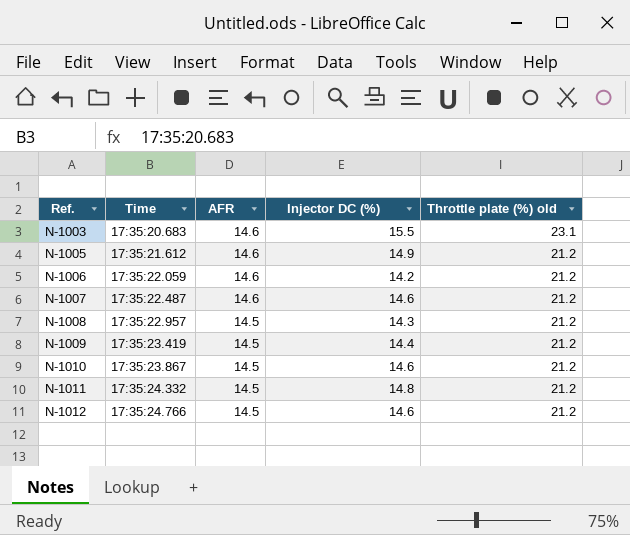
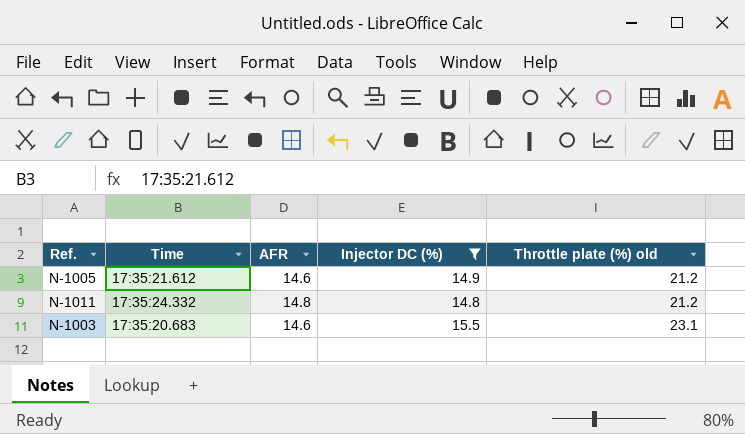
filter: none -> Injector DC (%) >= 14.8
row order: Ref. ascending -> Throttle plate (%) old ascending
N-1011 | AFR: 14.5 -> 14.8

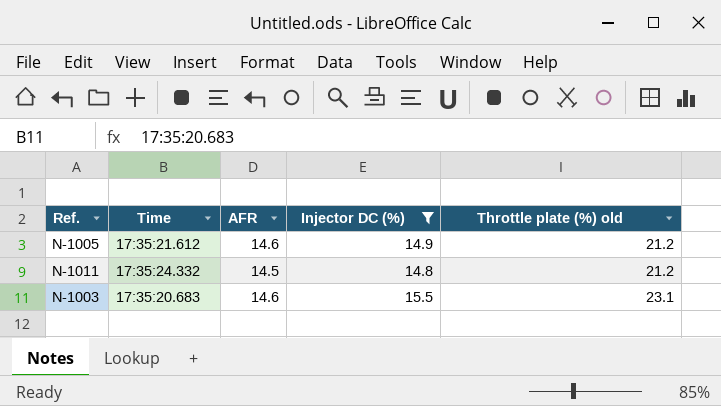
N-1011 | AFR: 14.8 -> 14.5

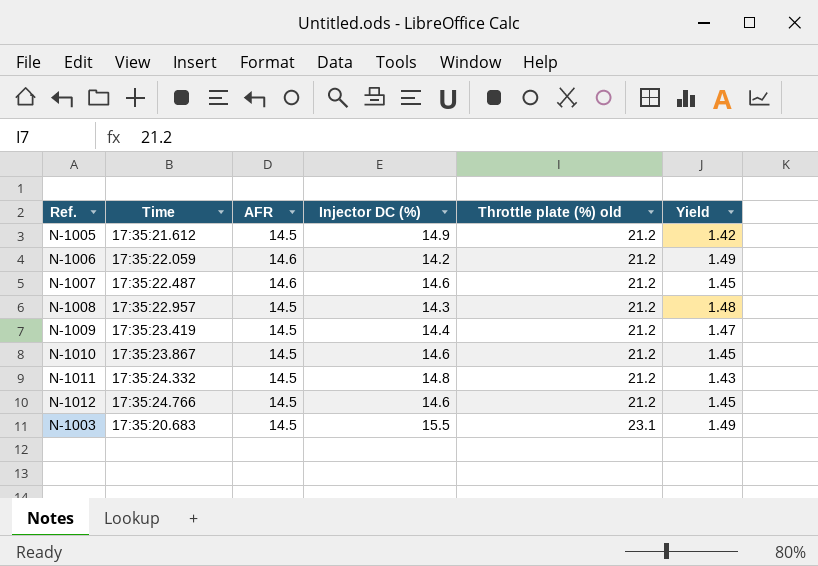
filter: Injector DC (%) >= 14.8 -> none
column Yield | formula: none -> [Throttle plate (%) old] / [Injector DC (%)]
N-1005 | AFR: 14.6 -> 14.5
N-1003 | AFR: 14.6 -> 14.5

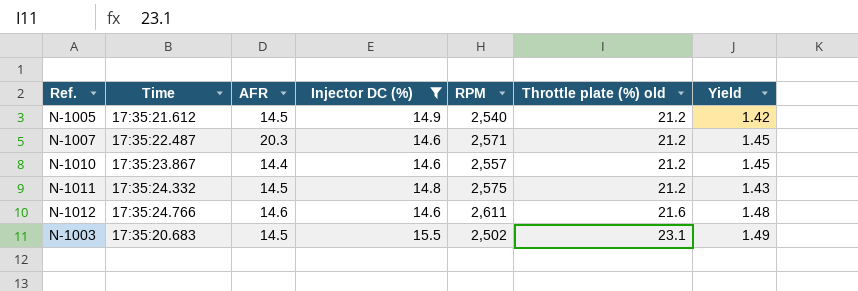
filter: none -> Injector DC (%) >= 14.6
column RPM | position: none -> 5
N-1007 | AFR: 14.6 -> 20.3
N-1010 | AFR: 14.5 -> 14.4
N-1012 | AFR: 14.5 -> 14.6
N-1012 | Throttle plate (%) old: 21.2 -> 21.6
N-1012 | Yield: 1.45 -> 1.48

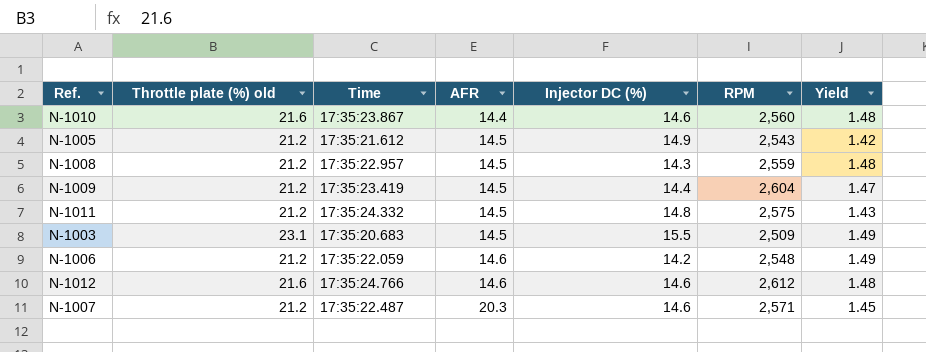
filter: Injector DC (%) >= 14.6 -> none
row order: Throttle plate (%) old ascending -> AFR ascending
column Throttle plate (%) old | position: 6 -> 2
N-1010 | Throttle plate (%) old: 21.2 -> 21.6
N-1010 | RPM: 2,557 -> 2,560
N-1010 | Yield: 1.45 -> 1.48
N-1005 | RPM: 2,540 -> 2,543
N-1003 | RPM: 2,502 -> 2,509
N-1012 | RPM: 2,611 -> 2,612

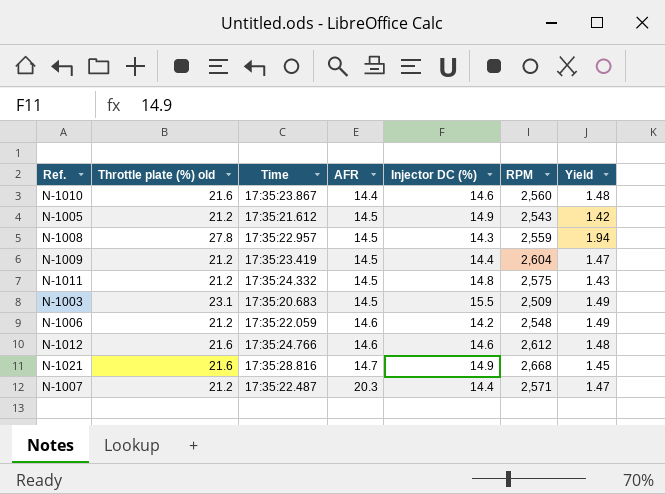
N-1008 | Throttle plate (%) old: 21.2 -> 27.8
N-1008 | Yield: 1.48 -> 1.94
row N-1021: none -> 21.6 | 17:35:28.816 | 14.7 | 14.9 | 2,668 | 1.45
N-1007 | Injector DC (%): 14.6 -> 14.4
N-1007 | Yield: 1.45 -> 1.47

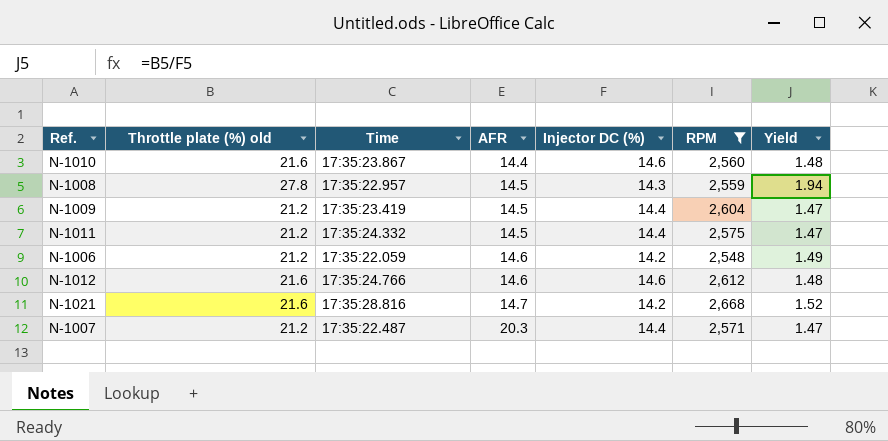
filter: none -> RPM >= 2,548
N-1011 | Injector DC (%): 14.8 -> 14.4
N-1011 | Yield: 1.43 -> 1.47
N-1021 | Injector DC (%): 14.9 -> 14.2
N-1021 | Yield: 1.45 -> 1.52

